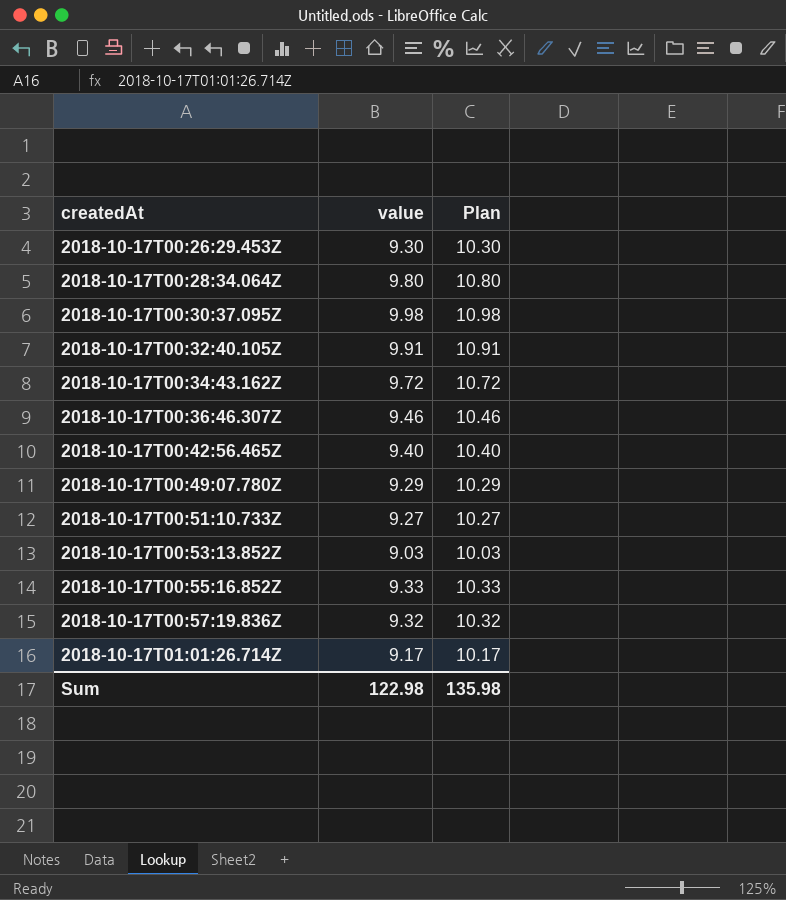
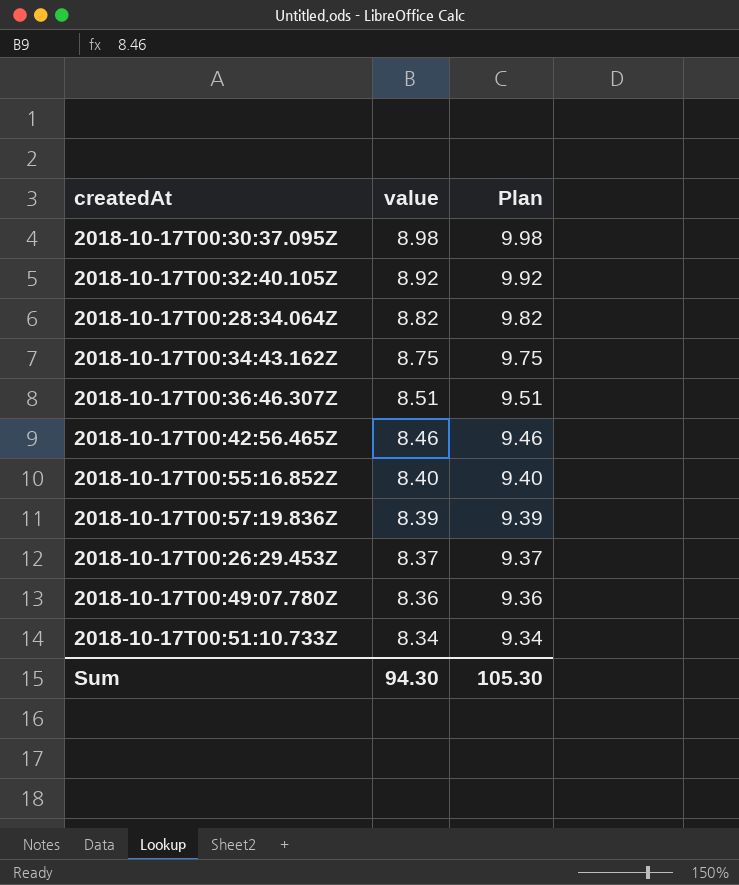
row order: createdAt ascending -> value descending
row 2018-10-17T00:53:13.852Z: 9.03 | 10.03 -> none
row 2018-10-17T01:01:26.714Z: 9.17 | 10.17 -> none
2018-10-17T00:30:37.095Z | value: 9.98 -> 8.98
2018-10-17T00:30:37.095Z | Plan: 10.98 -> 9.98
2018-10-17T00:32:40.105Z | value: 9.91 -> 8.92
2018-10-17T00:32:40.105Z | Plan: 10.91 -> 9.92
2018-10-17T00:28:34.064Z | value: 9.80 -> 8.82
2018-10-17T00:28:34.064Z | Plan: 10.80 -> 9.82
2018-10-17T00:34:43.162Z | value: 9.72 -> 8.75
2018-10-17T00:34:43.162Z | Plan: 10.72 -> 9.75
2018-10-17T00:36:46.307Z | value: 9.46 -> 8.51
2018-10-17T00:36:46.307Z | Plan: 10.46 -> 9.51
2018-10-17T00:42:56.465Z | value: 9.40 -> 8.46
2018-10-17T00:42:56.465Z | Plan: 10.40 -> 9.46
2018-10-17T00:55:16.852Z | value: 9.33 -> 8.40
2018-10-17T00:55:16.852Z | Plan: 10.33 -> 9.40
2018-10-17T00:57:19.836Z | value: 9.32 -> 8.39
2018-10-17T00:57:19.836Z | Plan: 10.32 -> 9.39
2018-10-17T00:26:29.453Z | value: 9.30 -> 8.37
2018-10-17T00:26:29.453Z | Plan: 10.30 -> 9.37
2018-10-17T00:49:07.780Z | value: 9.29 -> 8.36
2018-10-17T00:49:07.780Z | Plan: 10.29 -> 9.36
2018-10-17T00:51:10.733Z | value: 9.27 -> 8.34
2018-10-17T00:51:10.733Z | Plan: 10.27 -> 9.34
Sum | value: 122.98 -> 94.30
Sum | Plan: 135.98 -> 105.30

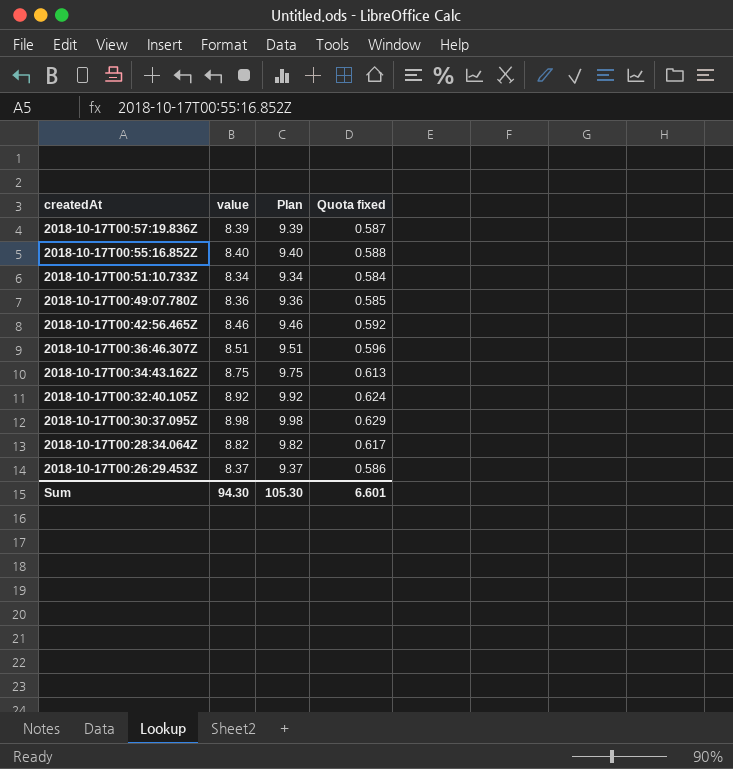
row order: value descending -> createdAt descending
column Quota fixed | formula: none -> [value] * 0.07

